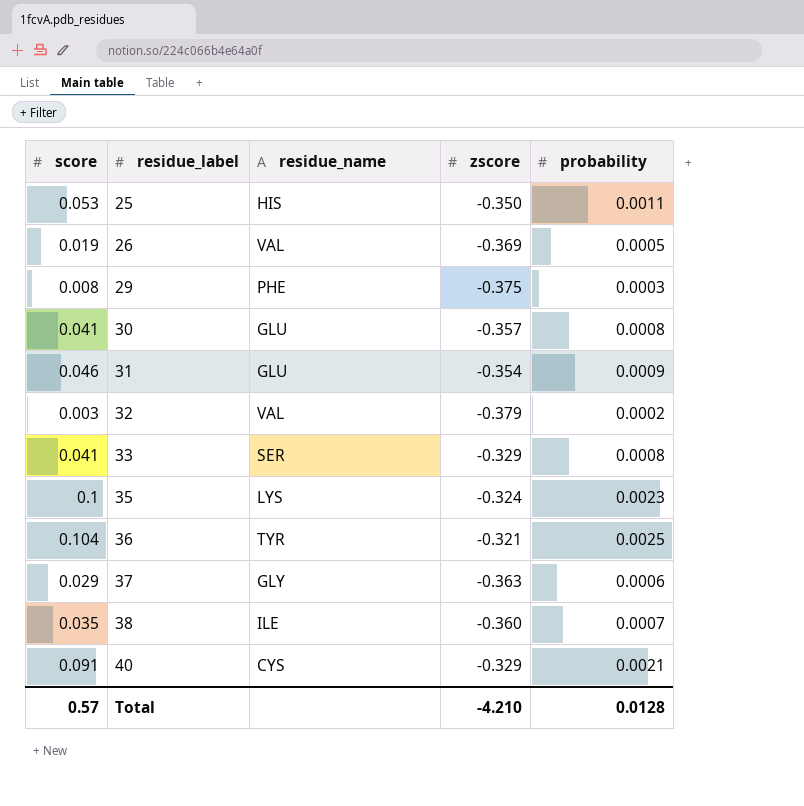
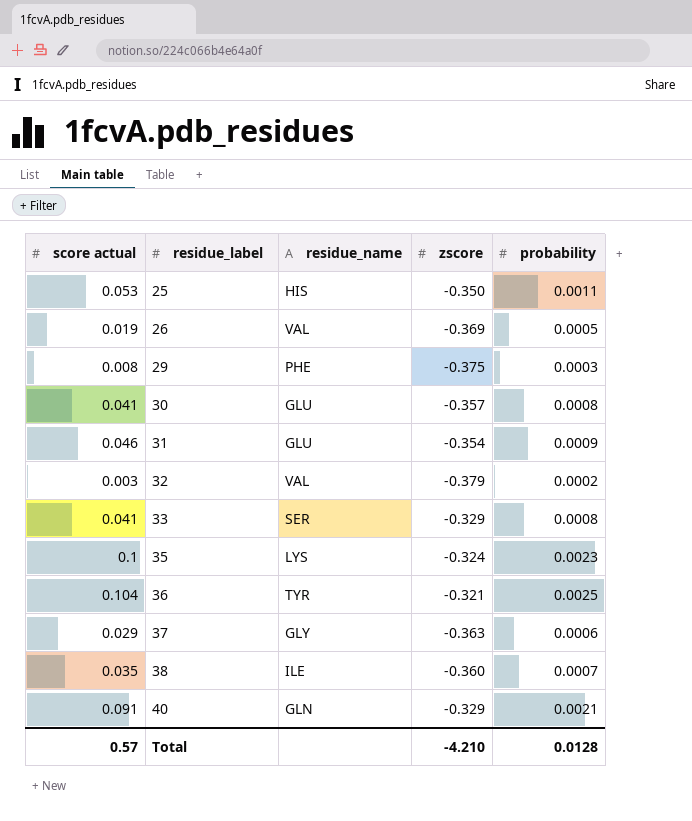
column name: score -> score actual
40 | residue_name: CYS -> GLN

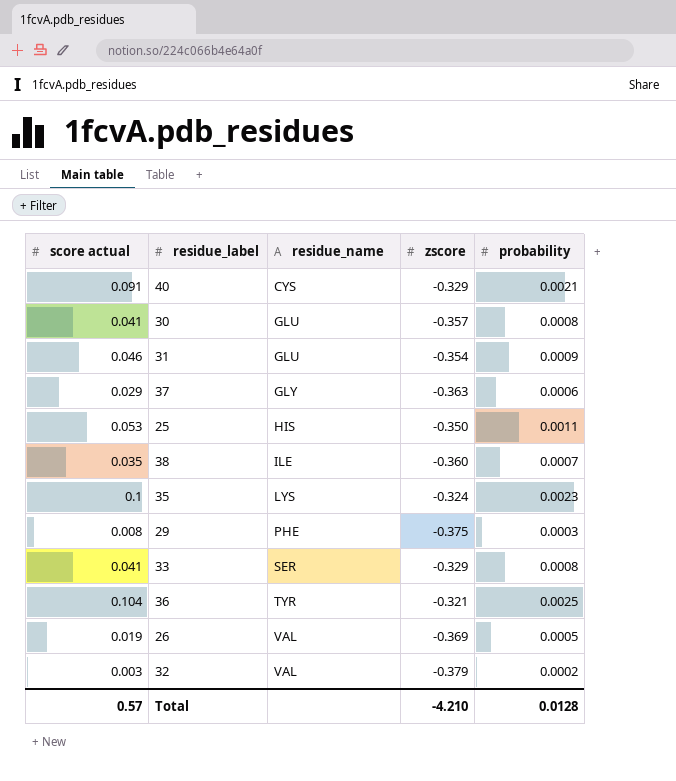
row order: residue_label ascending -> residue_name ascending
40 | residue_name: GLN -> CYS

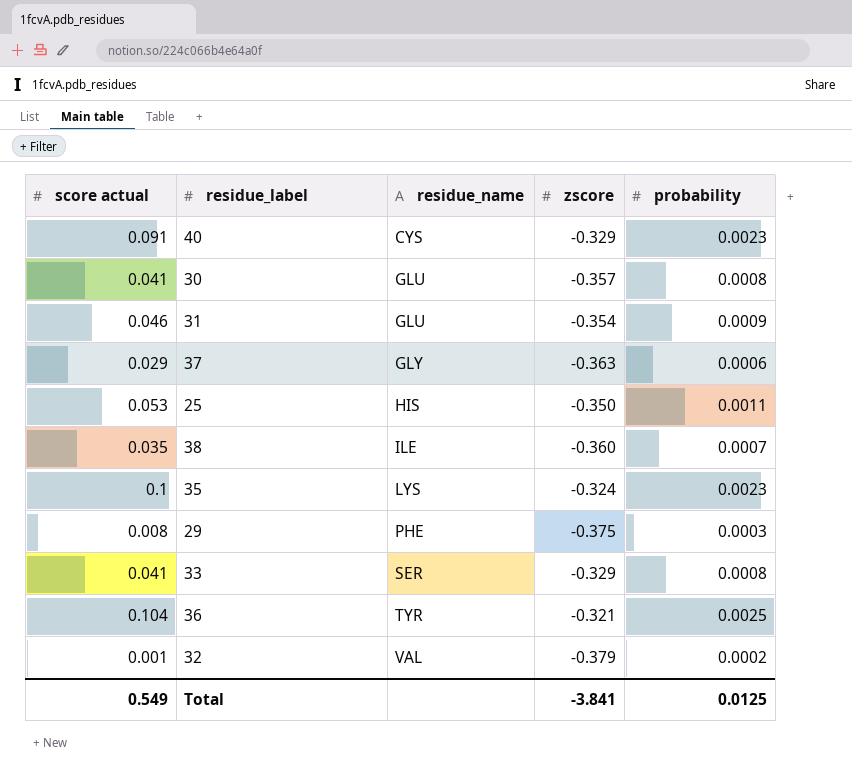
row 26: 0.019 | VAL | -0.369 | 0.0005 -> none
40 | probability: 0.0021 -> 0.0023
32 | score actual: 0.003 -> 0.001
Total | score actual: 0.57 -> 0.549
Total | zscore: -4.210 -> -3.841
Total | probability: 0.0128 -> 0.0125

